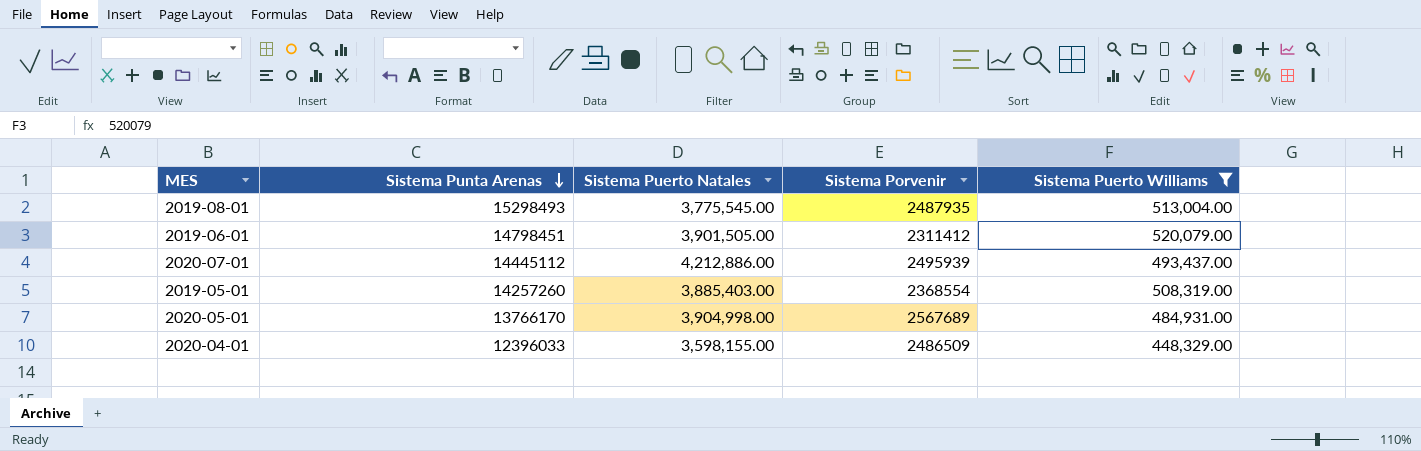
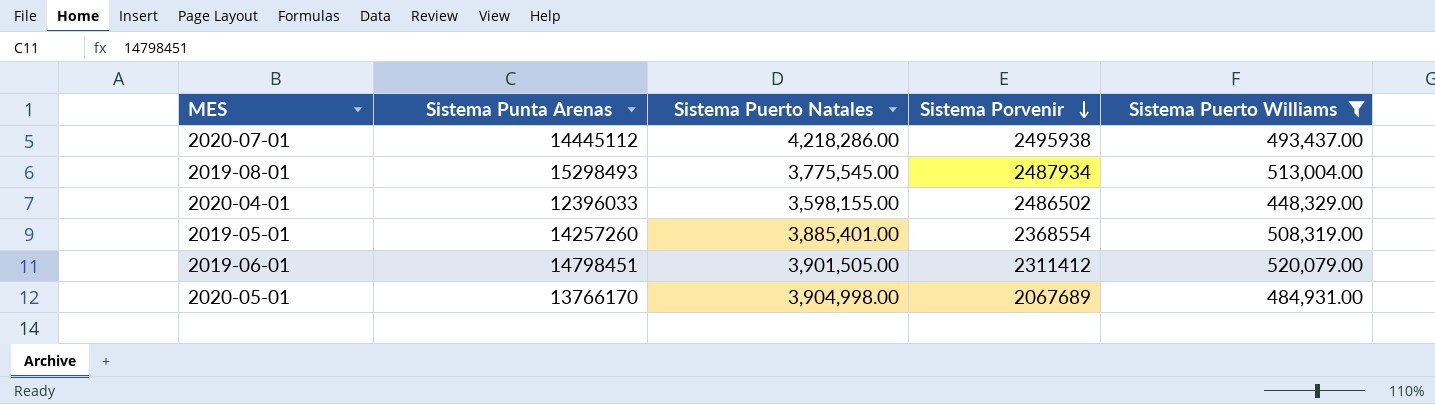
row order: Sistema Punta Arenas descending -> Sistema Porvenir descending
2020-07-01 | Sistema Puerto Natales: 4,212,886.00 -> 4,218,286.00
2020-07-01 | Sistema Porvenir: 2495939 -> 2495938
2019-08-01 | Sistema Porvenir: 2487935 -> 2487934
2020-04-01 | Sistema Porvenir: 2486509 -> 2486502
2019-05-01 | Sistema Puerto Natales: 3,885,403.00 -> 3,885,401.00
2020-05-01 | Sistema Porvenir: 2567689 -> 2067689

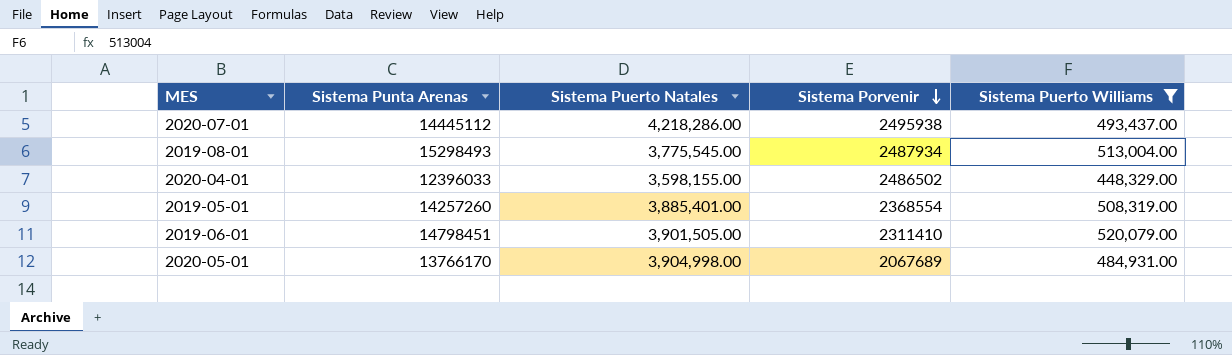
2019-06-01 | Sistema Porvenir: 2311412 -> 2311410

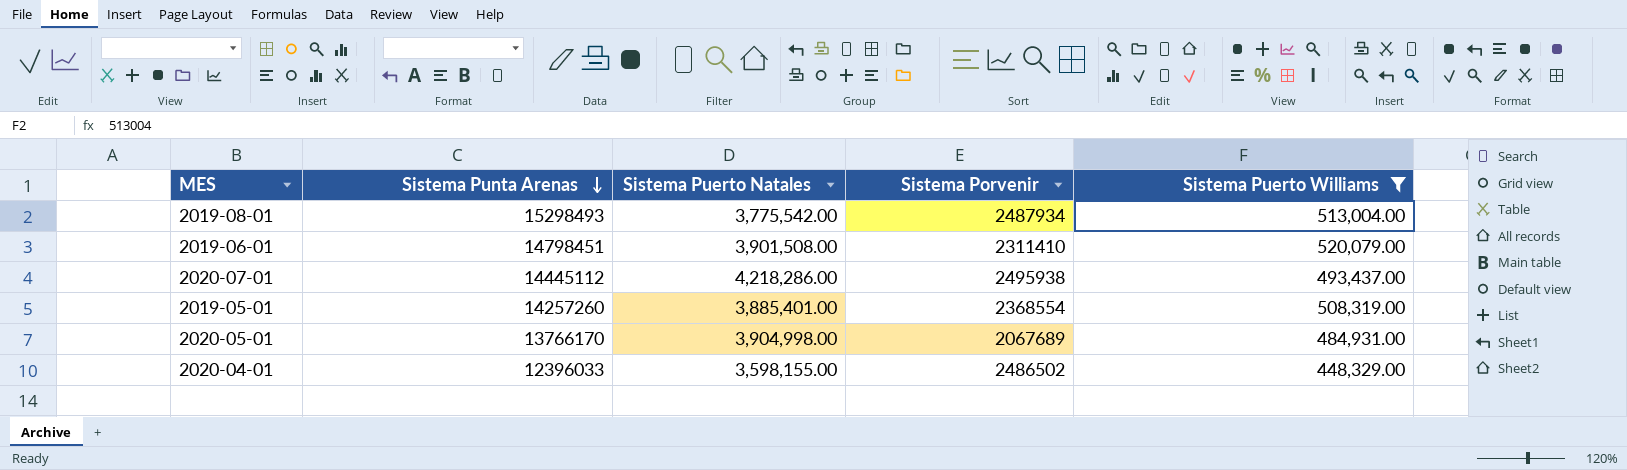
row order: Sistema Porvenir descending -> Sistema Punta Arenas descending
2019-08-01 | Sistema Puerto Natales: 3,775,545.00 -> 3,775,542.00
2019-06-01 | Sistema Puerto Natales: 3,901,505.00 -> 3,901,508.00

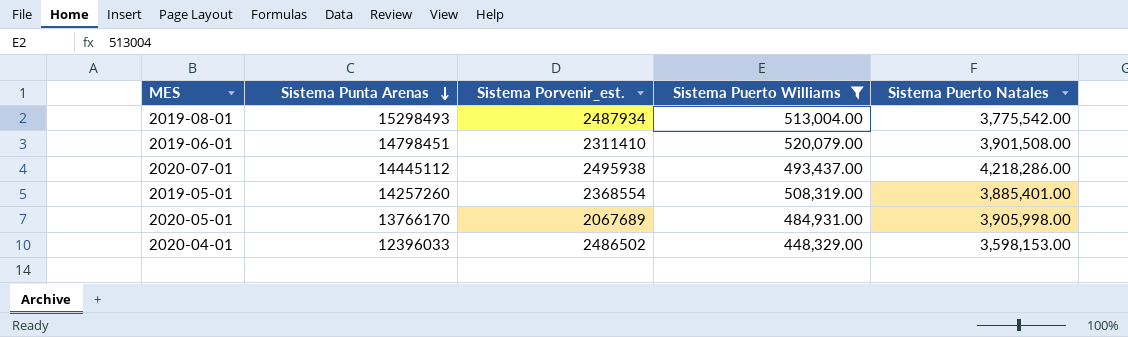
column name: Sistema Porvenir -> Sistema Porvenir_est.
column Sistema Puerto Natales | position: 3 -> 5
2020-05-01 | Sistema Puerto Natales: 3,904,998.00 -> 3,905,998.00
2020-04-01 | Sistema Puerto Natales: 3,598,155.00 -> 3,598,153.00

